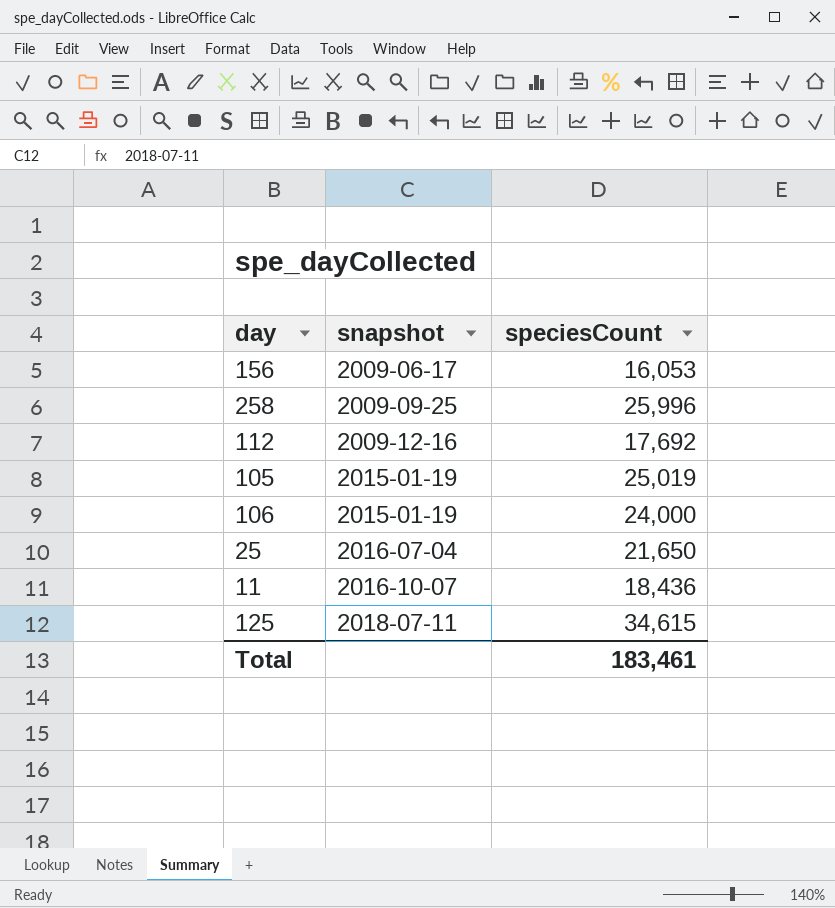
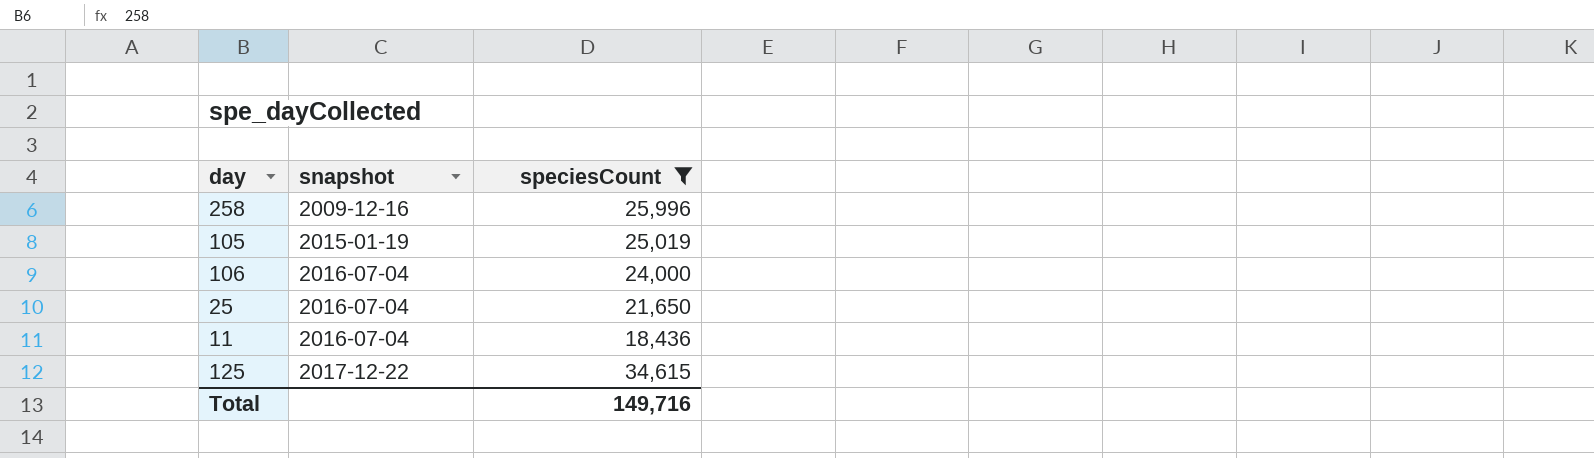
filter: none -> speciesCount >= 18,436
258 | snapshot: 2009-09-25 -> 2009-12-16
106 | snapshot: 2015-01-19 -> 2016-07-04
11 | snapshot: 2016-10-07 -> 2016-07-04
125 | snapshot: 2018-07-11 -> 2017-12-22
Total | speciesCount: 183,461 -> 149,716

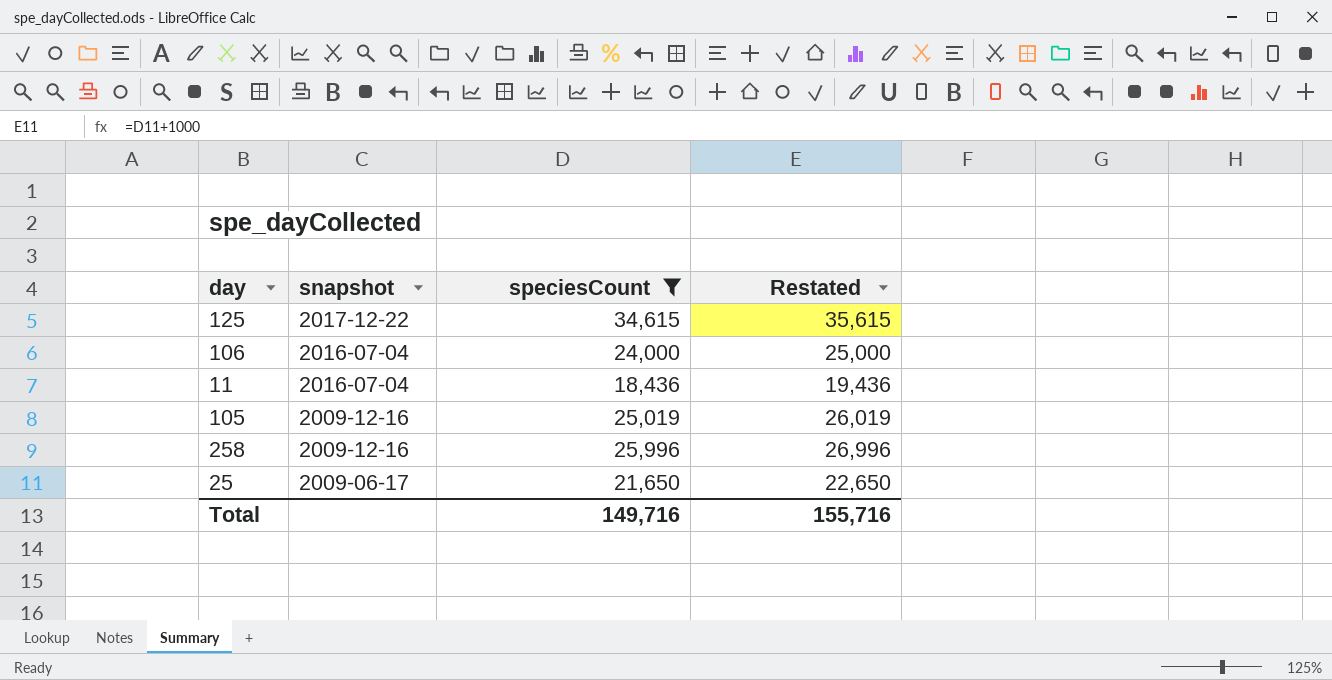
row order: snapshot ascending -> snapshot descending
column Restated | formula: none -> [speciesCount] + 1000
105 | snapshot: 2015-01-19 -> 2009-12-16
25 | snapshot: 2016-07-04 -> 2009-06-17

